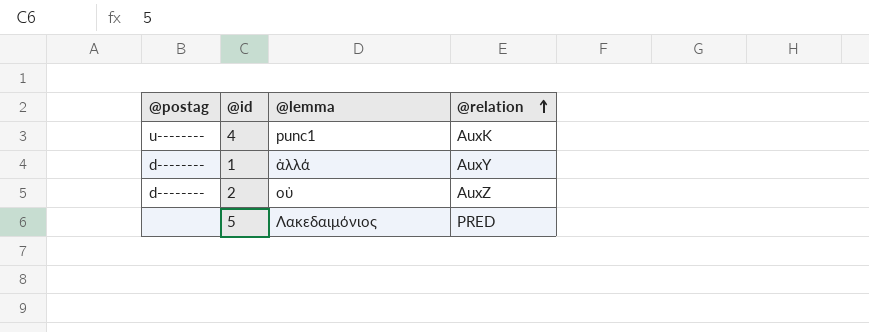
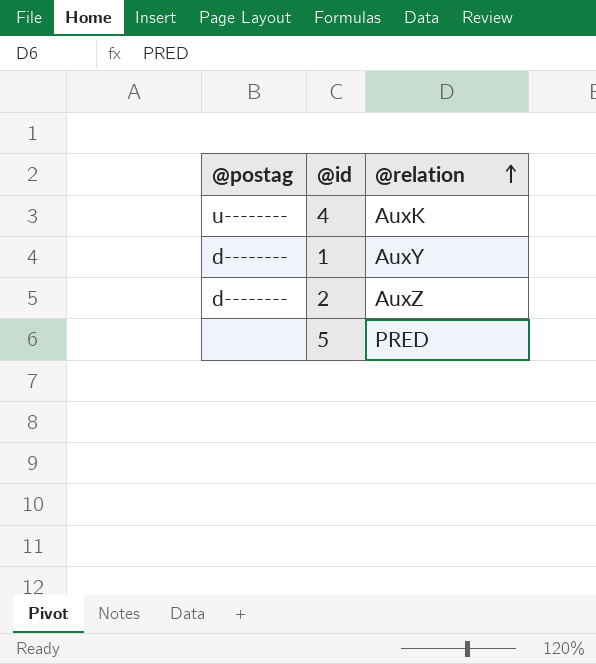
column @lemma | position: 3 -> none

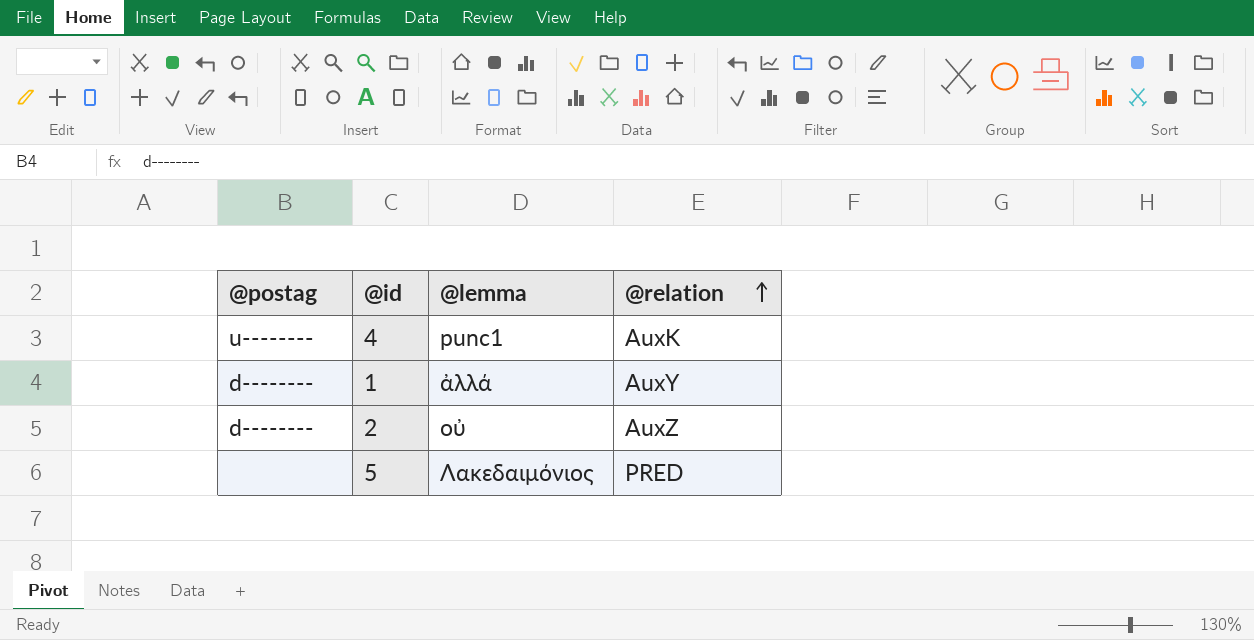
column @lemma | position: none -> 3

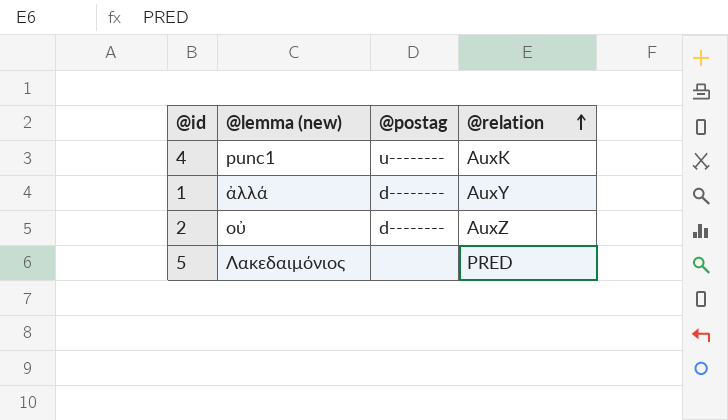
column name: @lemma -> @lemma (new)
column @postag | position: 1 -> 3

